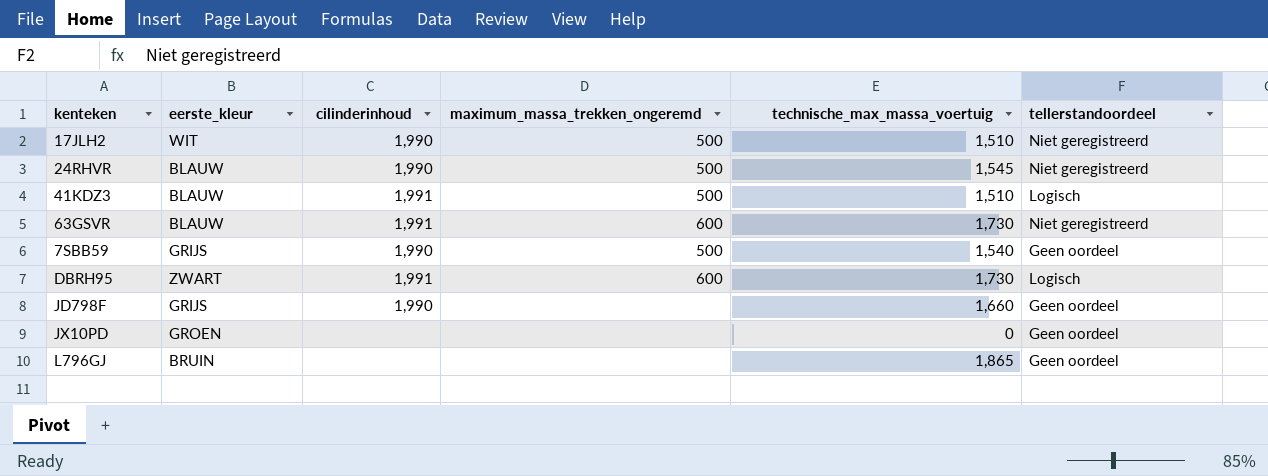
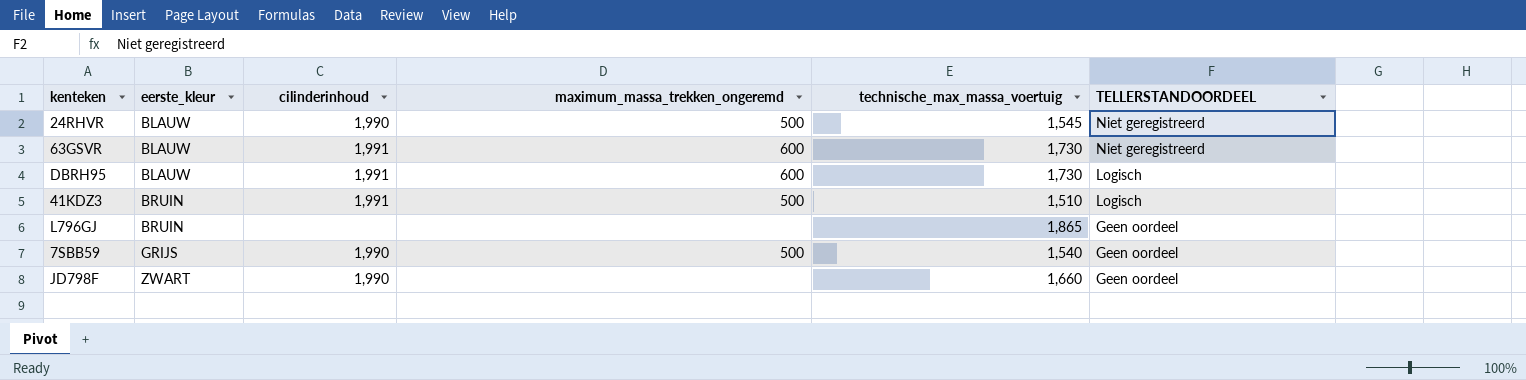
row order: none -> eerste_kleur ascending
column name: tellerstandoordeel -> TELLERSTANDOORDEEL
row 17JLH2: WIT | 1,990 | 500 | 1,510 | Niet geregistreerd -> none
row JX10PD: GROEN | none | none | 0 | Geen oordeel -> none
DBRH95 | eerste_kleur: ZWART -> BLAUW
41KDZ3 | eerste_kleur: BLAUW -> BRUIN
JD798F | eerste_kleur: GRIJS -> ZWART

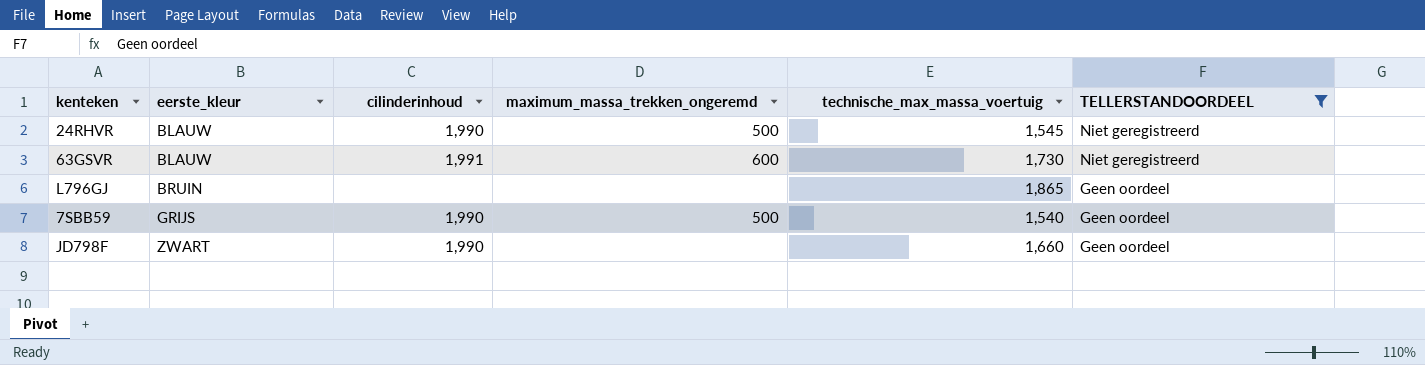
filter: none -> TELLERSTANDOORDEEL != Logisch

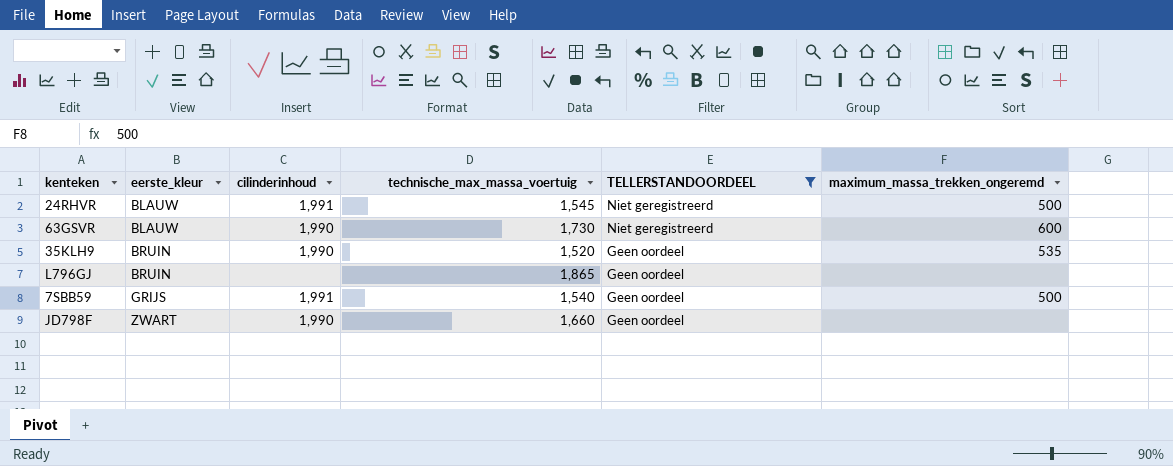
column maximum_massa_trekken_ongeremd | position: 4 -> 6
24RHVR | cilinderinhoud: 1,990 -> 1,991
63GSVR | cilinderinhoud: 1,991 -> 1,990
row 35KLH9: none -> BRUIN | 1,990 | 1,520 | Geen oordeel | 535
7SBB59 | cilinderinhoud: 1,990 -> 1,991

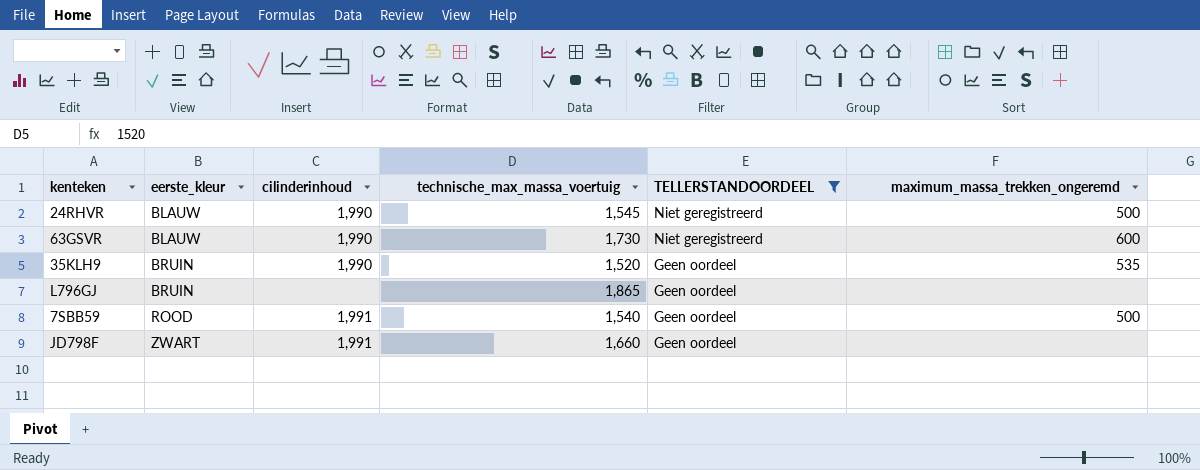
24RHVR | cilinderinhoud: 1,991 -> 1,990
7SBB59 | eerste_kleur: GRIJS -> ROOD
JD798F | cilinderinhoud: 1,990 -> 1,991

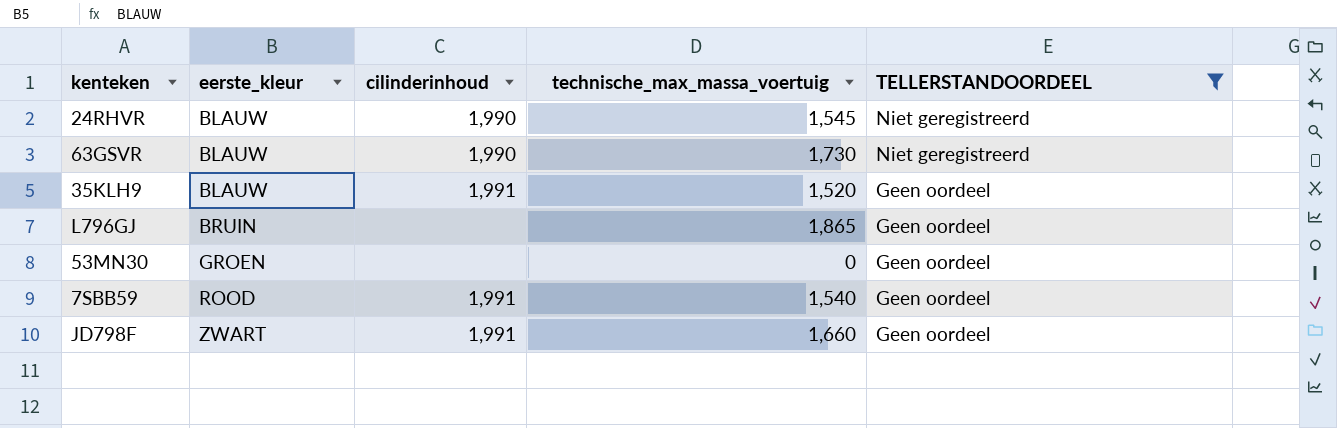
column maximum_massa_trekken_ongeremd | position: 6 -> none
35KLH9 | eerste_kleur: BRUIN -> BLAUW
35KLH9 | cilinderinhoud: 1,990 -> 1,991
row 53MN30: none -> GROEN | none | 0 | Geen oordeel

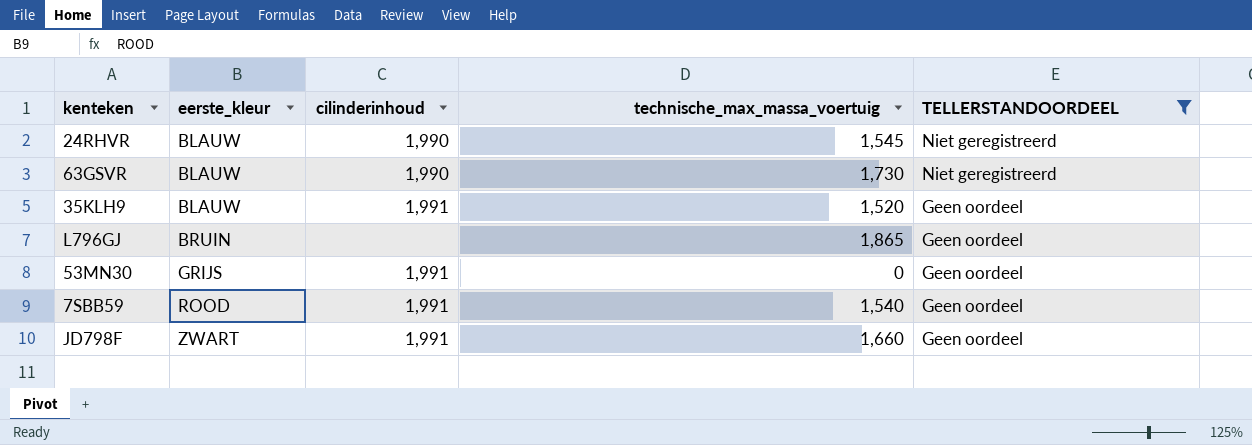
53MN30 | eerste_kleur: GROEN -> GRIJS
53MN30 | cilinderinhoud: none -> 1,991

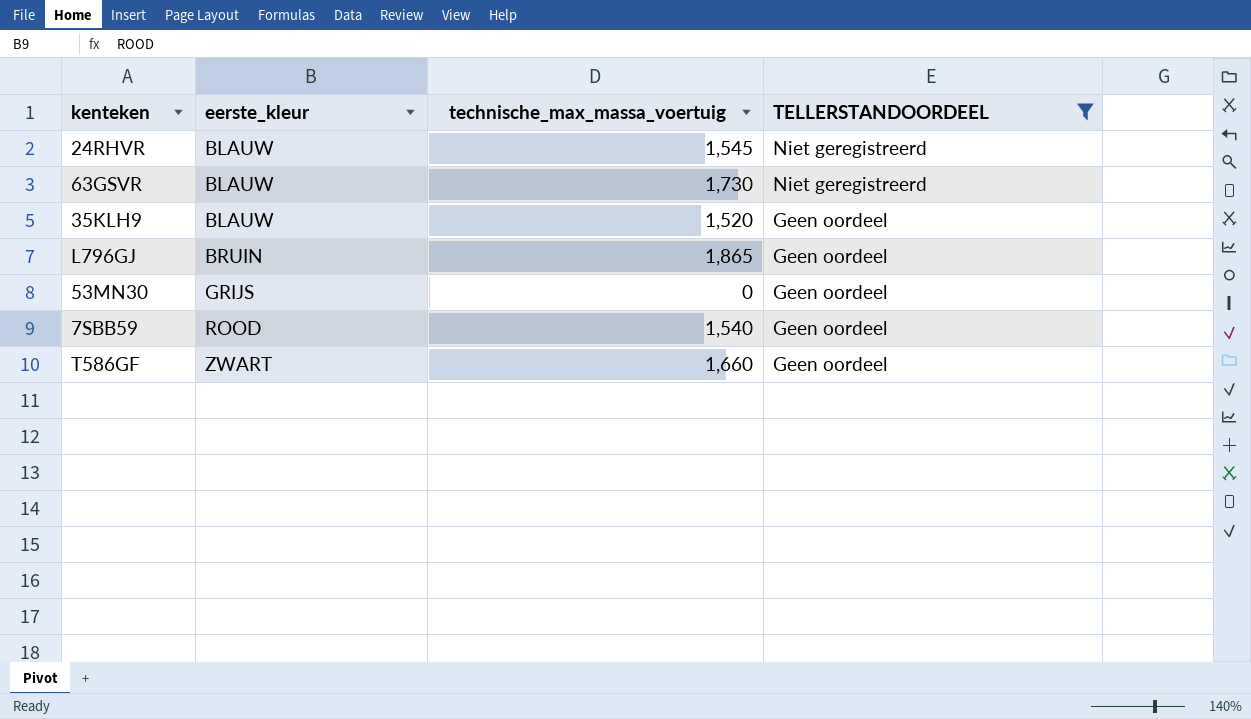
column cilinderinhoud | position: 3 -> none
row JD798F: ZWART | 1,991 | 1,660 | Geen oordeel -> none
row T586GF: none -> ZWART | 1,660 | Geen oordeel

